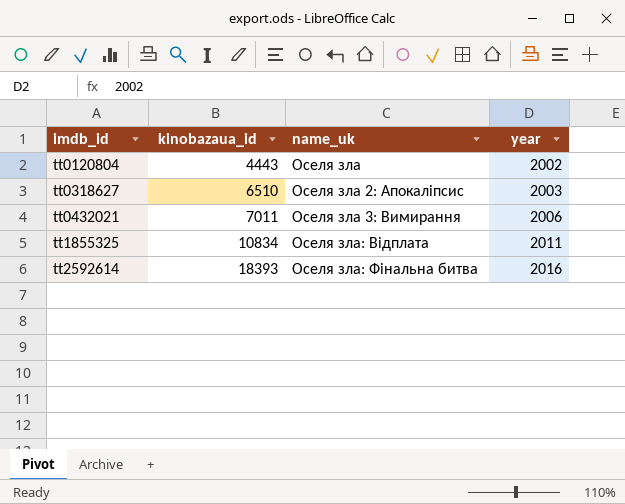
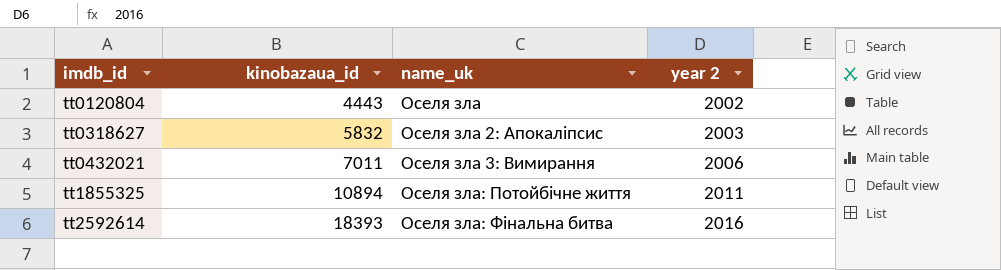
column name: year -> year 2
tt0318627 | kinobazaua_id: 6510 -> 5832
tt1855325 | kinobazaua_id: 10834 -> 10894
tt1855325 | name_uk: Оселя зла: Відплата -> Оселя зла: Потойбічне життя

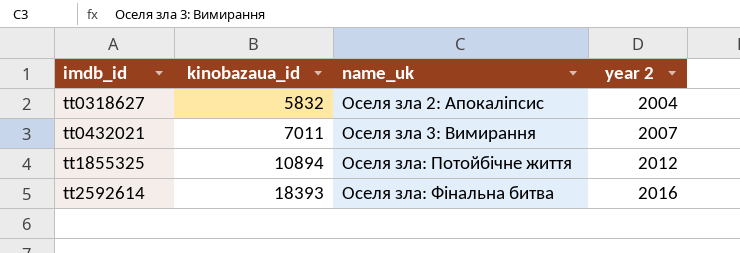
row tt0120804: 4443 | Оселя зла | 2002 -> none
tt0318627 | year 2: 2003 -> 2004
tt0432021 | year 2: 2006 -> 2007
tt1855325 | year 2: 2011 -> 2012

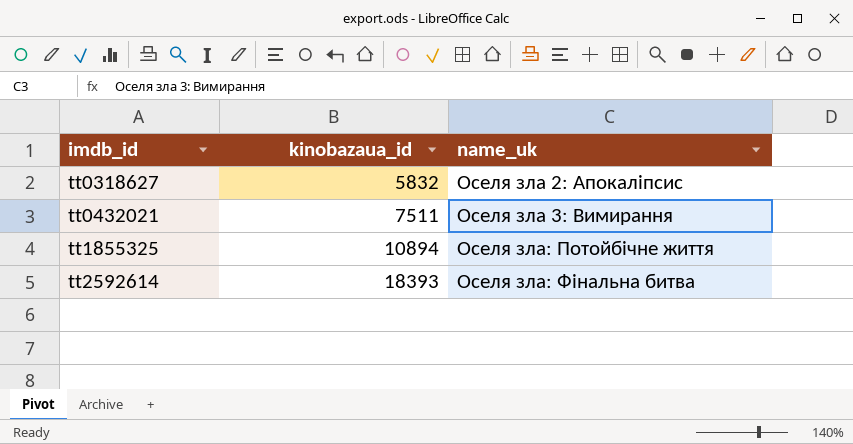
column year 2 | position: 4 -> none
tt0432021 | kinobazaua_id: 7011 -> 7511

